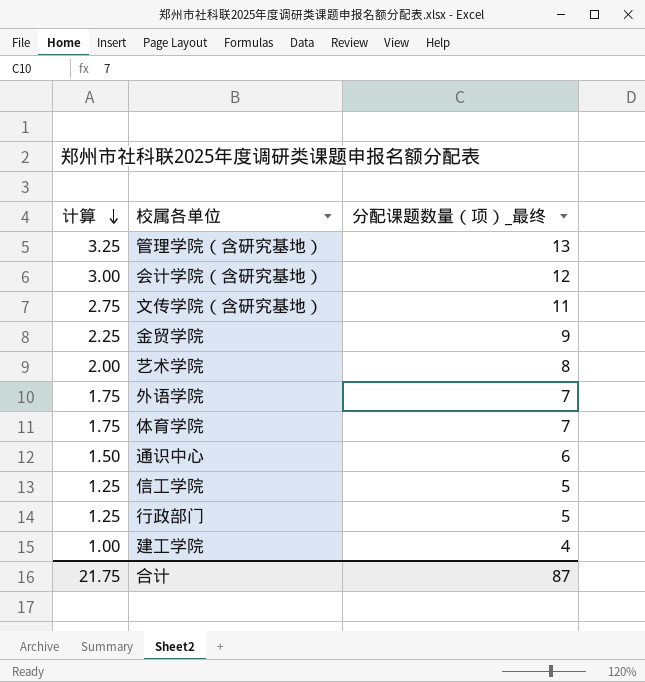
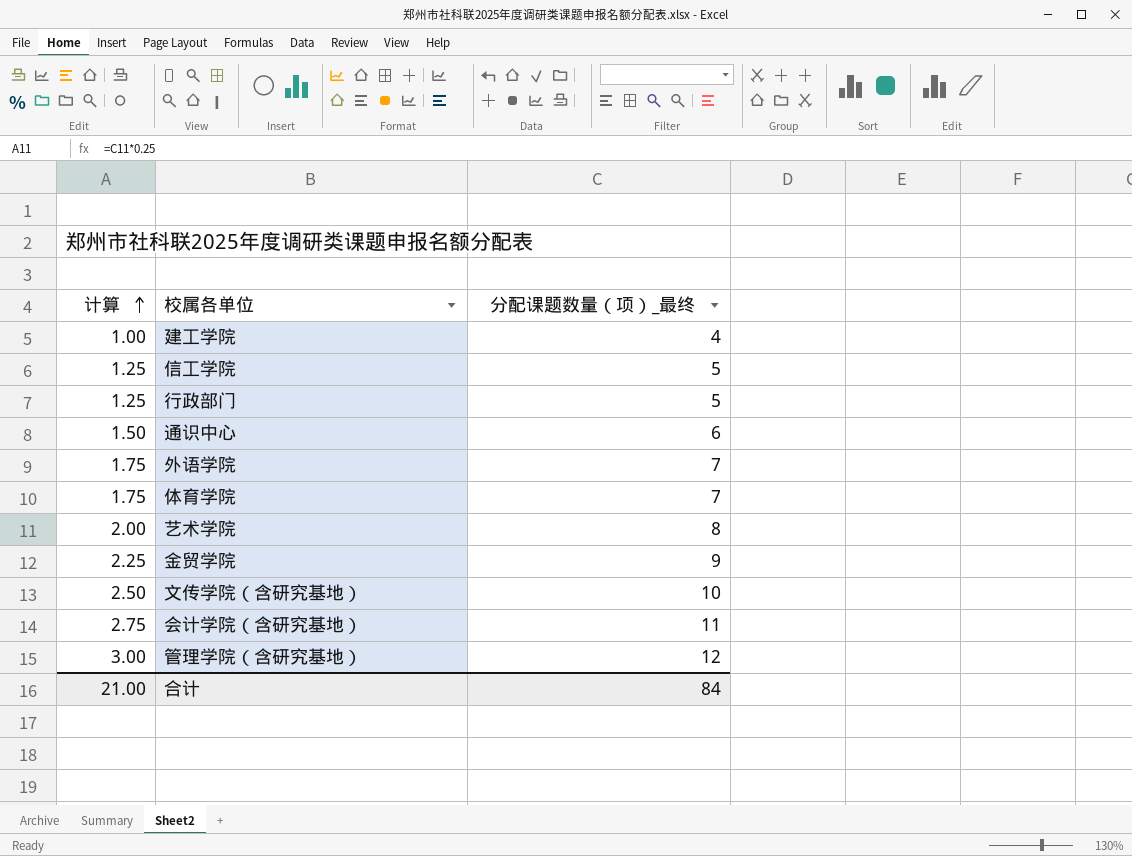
row order: 计算 descending -> 计算 ascending
文传学院（含研究基地） | 计算: 2.75 -> 2.50
文传学院（含研究基地） | 分配课题数量（项）_最终: 11 -> 10
会计学院（含研究基地） | 计算: 3.00 -> 2.75
会计学院（含研究基地） | 分配课题数量（项）_最终: 12 -> 11
管理学院（含研究基地） | 计算: 3.25 -> 3.00
管理学院（含研究基地） | 分配课题数量（项）_最终: 13 -> 12
合计 | 计算: 21.75 -> 21.00
合计 | 分配课题数量（项）_最终: 87 -> 84

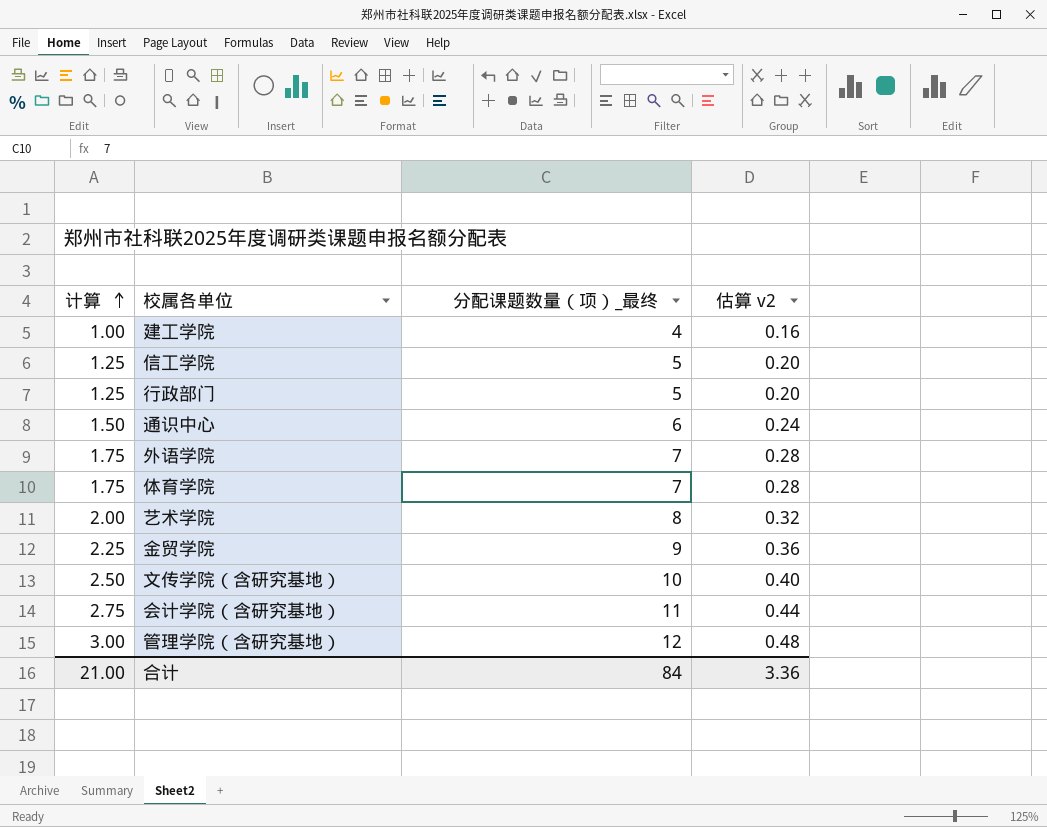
column 估算 v2 | formula: none -> [分配课题数量（项）_最终] * 0.04

